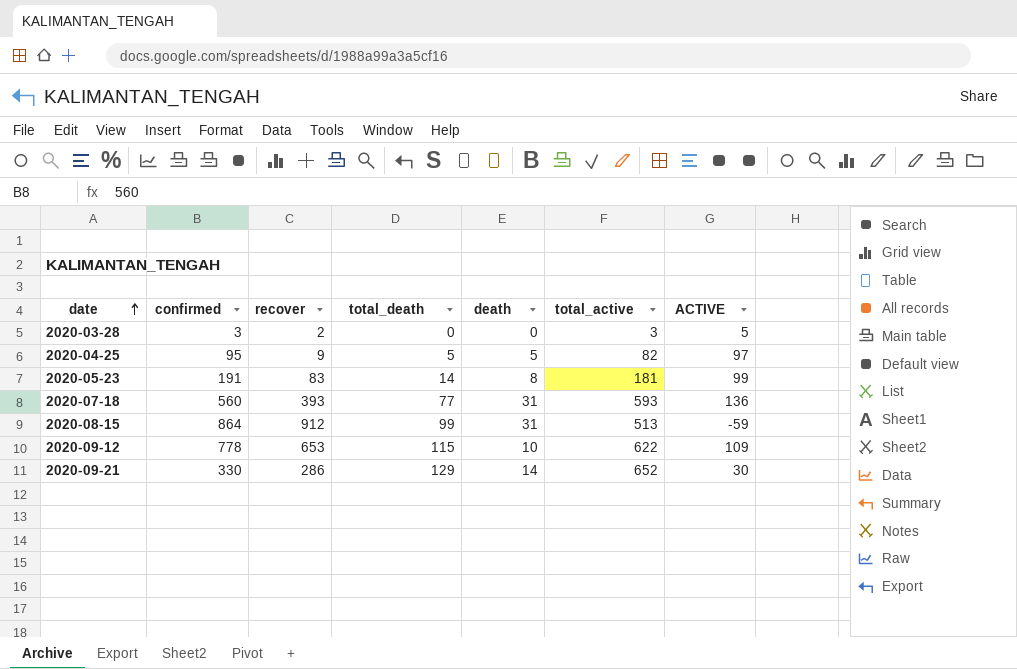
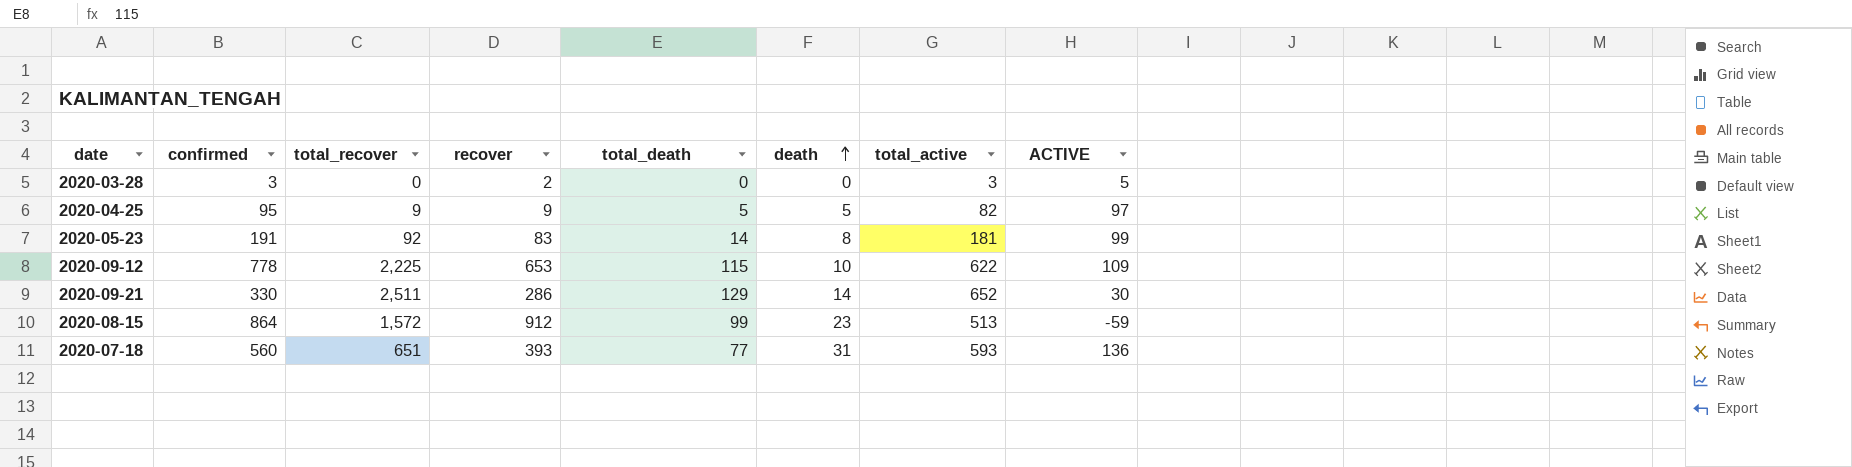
row order: date ascending -> death ascending
column total_recover | position: none -> 3
2020-08-15 | death: 31 -> 23

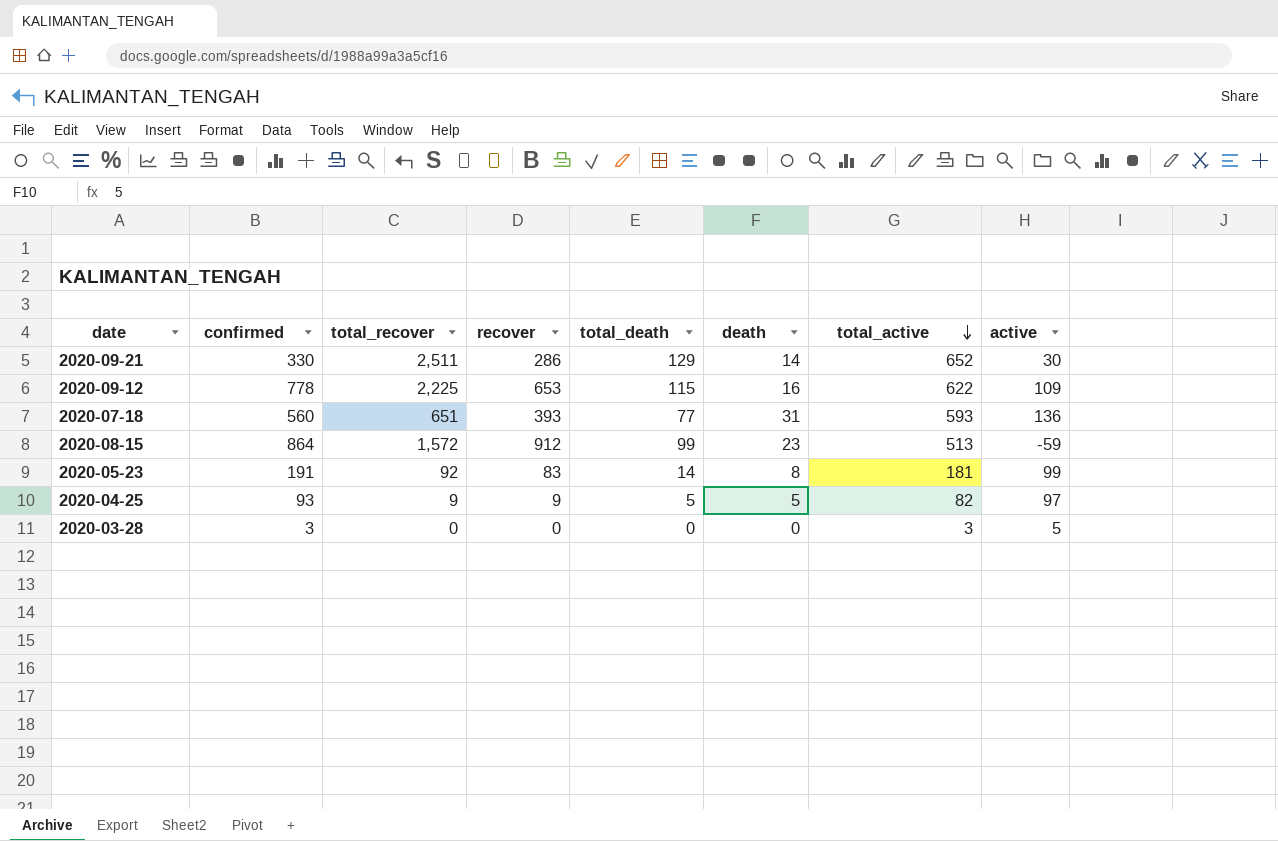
row order: death ascending -> total_active descending
column name: ACTIVE -> active
2020-09-12 | death: 10 -> 16
2020-04-25 | confirmed: 95 -> 93
2020-03-28 | recover: 2 -> 0

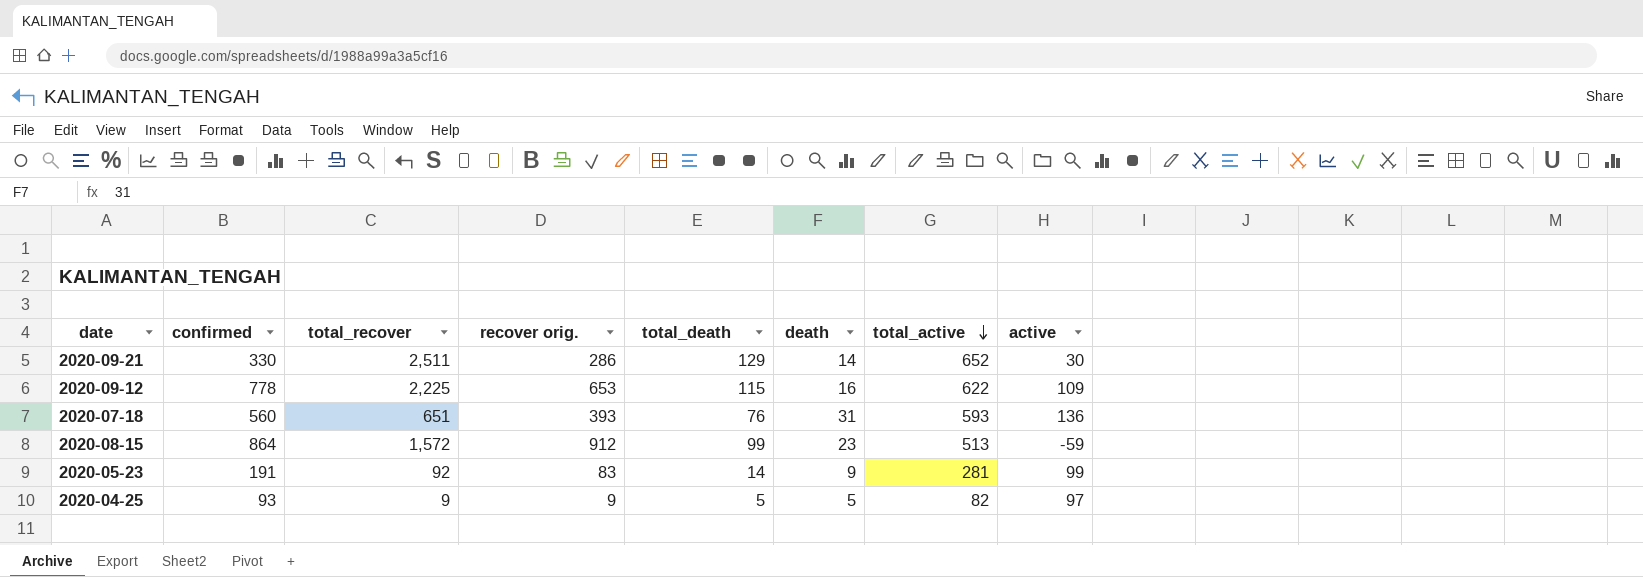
column name: recover -> recover orig.
row 2020-03-28: 3 | 0 | 0 | 0 | 0 | 3 | 5 -> none
2020-07-18 | total_death: 77 -> 76
2020-05-23 | death: 8 -> 9
2020-05-23 | total_active: 181 -> 281

